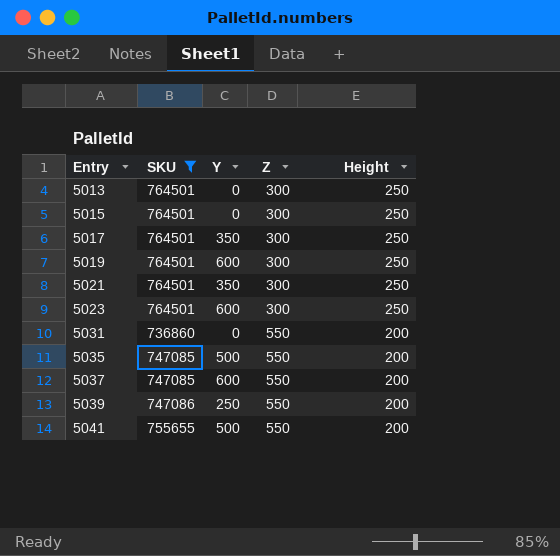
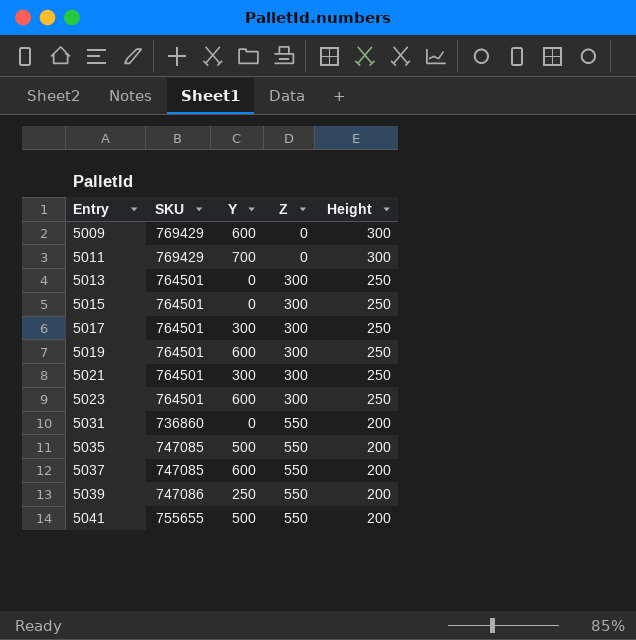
filter: SKU != 769429 -> none
5017 | Y: 350 -> 300
5021 | Y: 350 -> 300

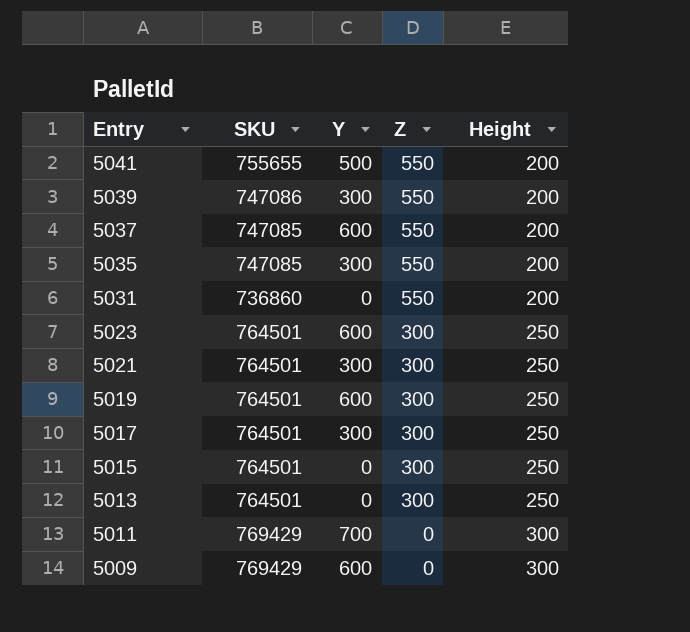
row order: Entry ascending -> Entry descending
5039 | Y: 250 -> 300
5035 | Y: 500 -> 300

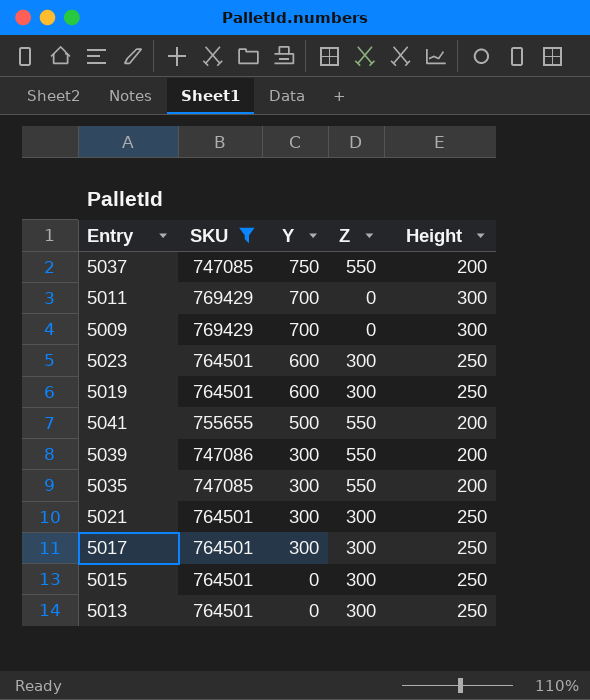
filter: none -> SKU != 736860
row order: Entry descending -> Y descending
5037 | Y: 600 -> 750
5009 | Y: 600 -> 700

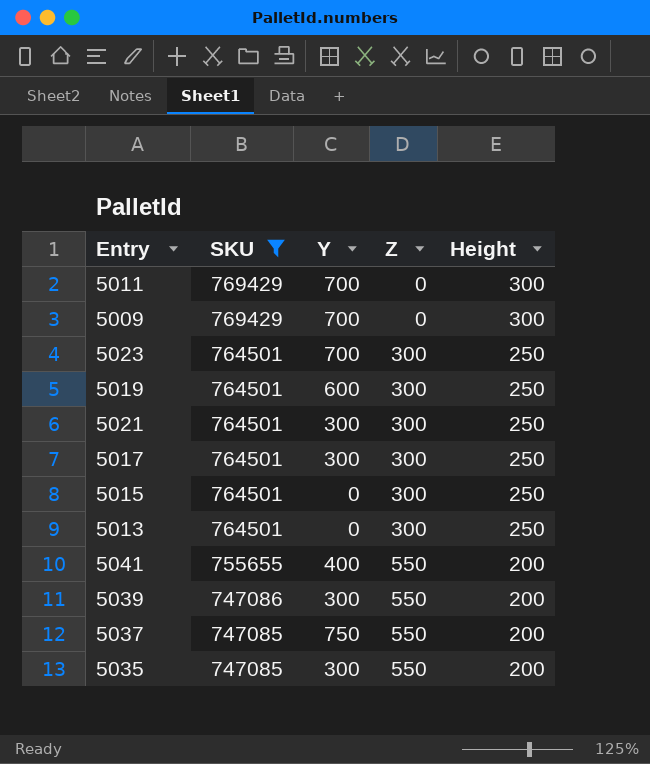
row order: Y descending -> SKU descending
5023 | Y: 600 -> 700
5041 | Y: 500 -> 400

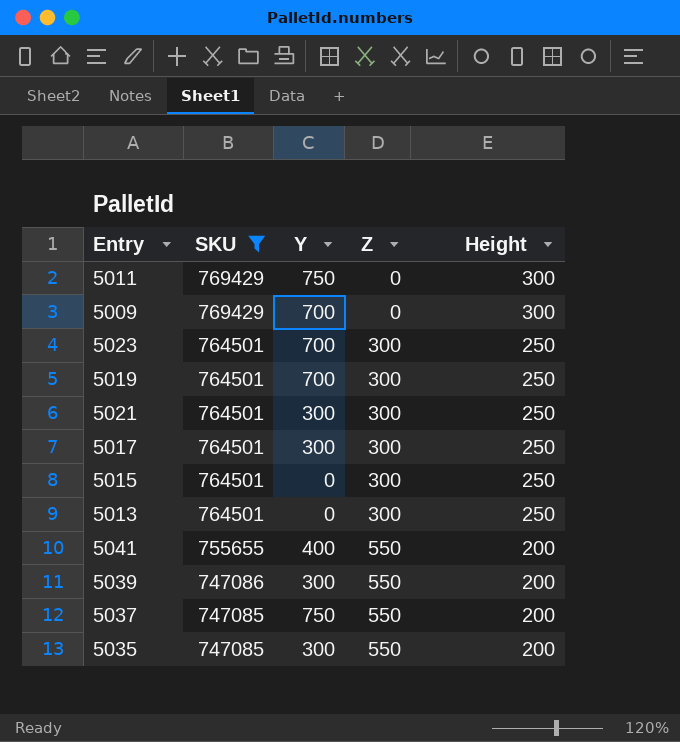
5011 | Y: 700 -> 750
5019 | Y: 600 -> 700

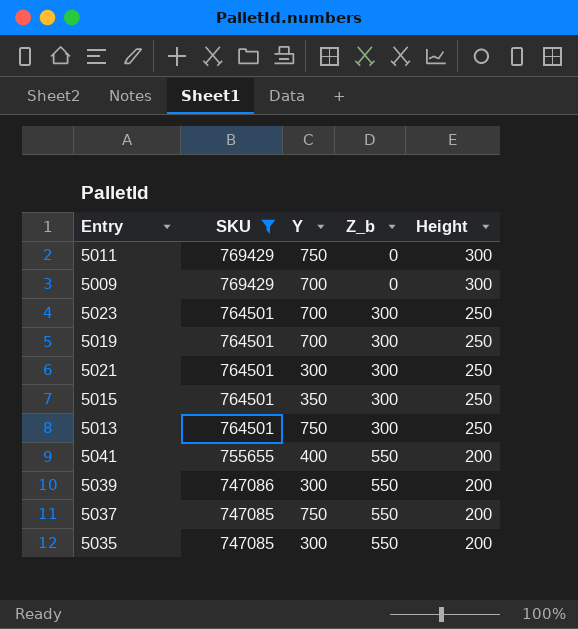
column name: Z -> Z_b
row 5017: 764501 | 300 | 300 | 250 -> none
5015 | Y: 0 -> 350
5013 | Y: 0 -> 750

